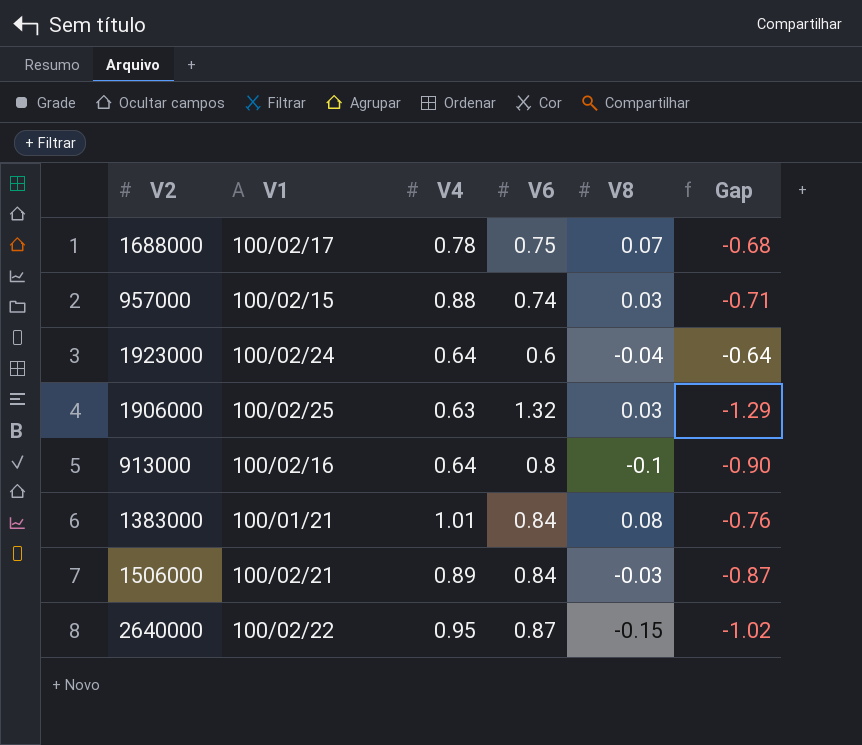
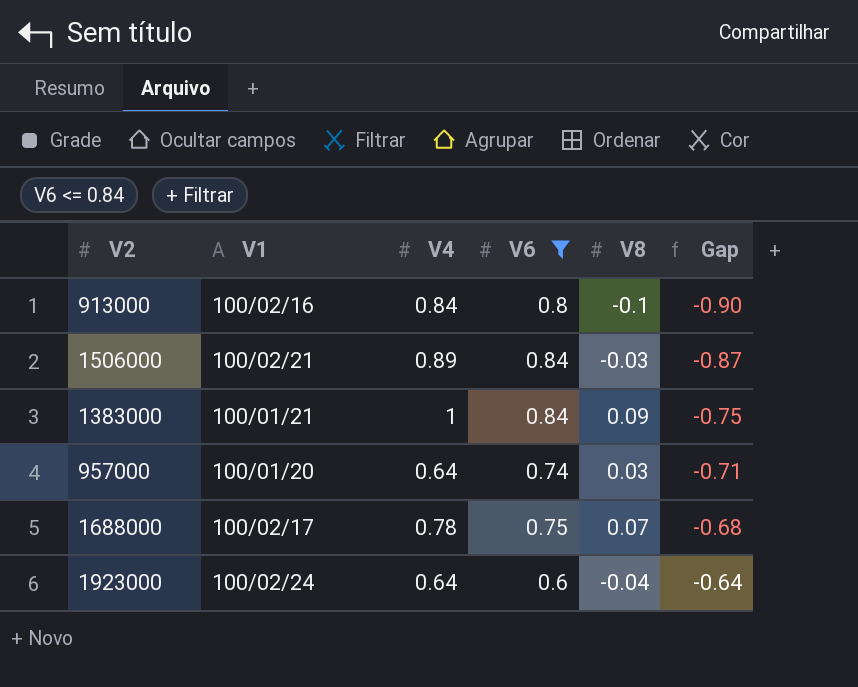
filter: none -> V6 <= 0.84
row order: none -> Gap ascending
913000 | V4: 0.64 -> 0.84
1383000 | V4: 1.01 -> 1
1383000 | V8: 0.08 -> 0.09
1383000 | Gap: -0.76 -> -0.75
957000 | V1: 100/02/15 -> 100/01/20
957000 | V4: 0.88 -> 0.64

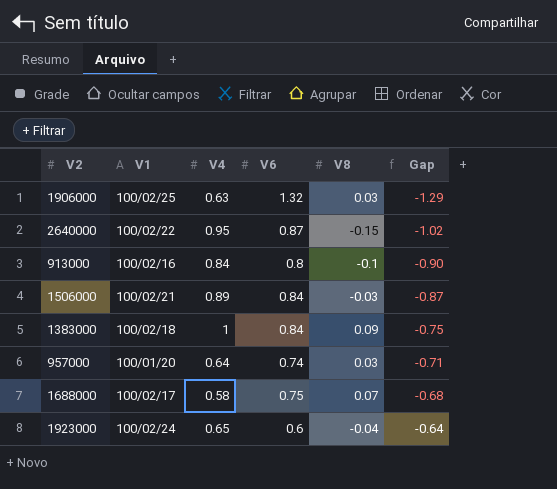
filter: V6 <= 0.84 -> none
1383000 | V1: 100/01/21 -> 100/02/18
1688000 | V4: 0.78 -> 0.58
1923000 | V4: 0.64 -> 0.65

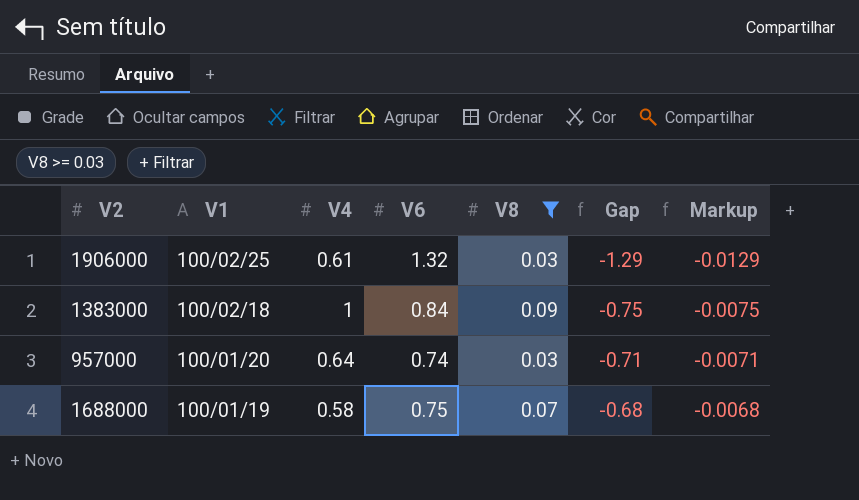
filter: none -> V8 >= 0.03
column Markup | formula: none -> [Gap] * 0.01
1906000 | V4: 0.63 -> 0.61
1688000 | V1: 100/02/17 -> 100/01/19

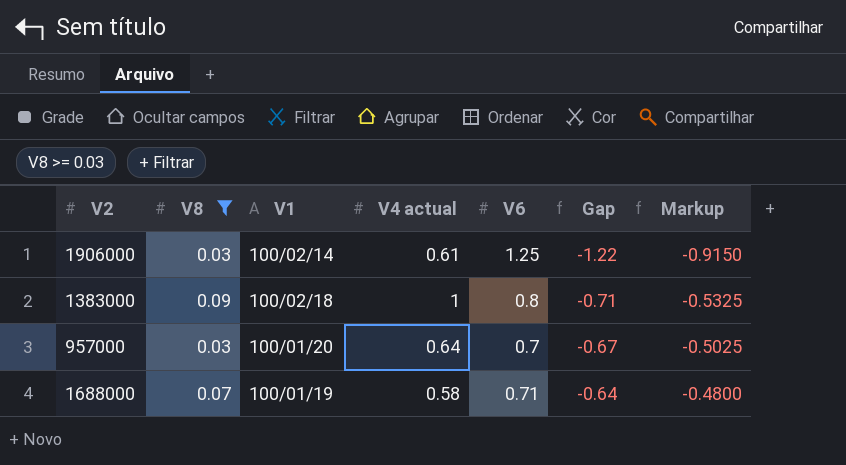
column V8 | position: 5 -> 2
column name: V4 -> V4 actual
column Markup | formula: [Gap] * 0.01 -> [Gap] * 0.75
1906000 | V1: 100/02/25 -> 100/02/14
1906000 | V6: 1.32 -> 1.25
1906000 | Gap: -1.29 -> -1.22
1383000 | V6: 0.84 -> 0.8
1383000 | Gap: -0.75 -> -0.71
957000 | V6: 0.74 -> 0.7
957000 | Gap: -0.71 -> -0.67
1688000 | V6: 0.75 -> 0.71
1688000 | Gap: -0.68 -> -0.64

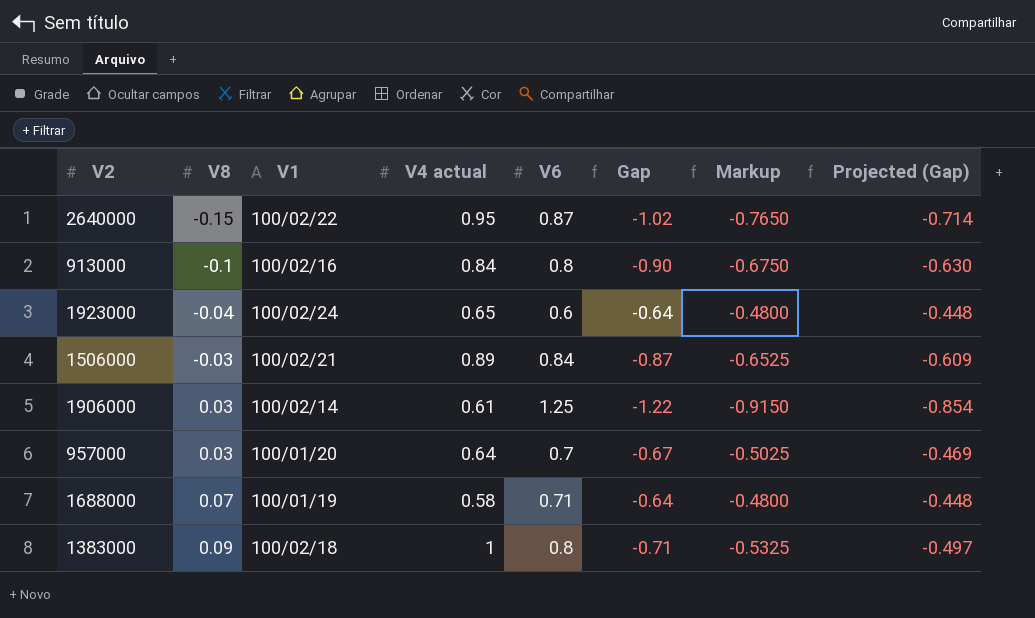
filter: V8 >= 0.03 -> none
row order: Gap ascending -> V8 ascending
column Projected (Gap) | formula: none -> [Gap] * 0.7

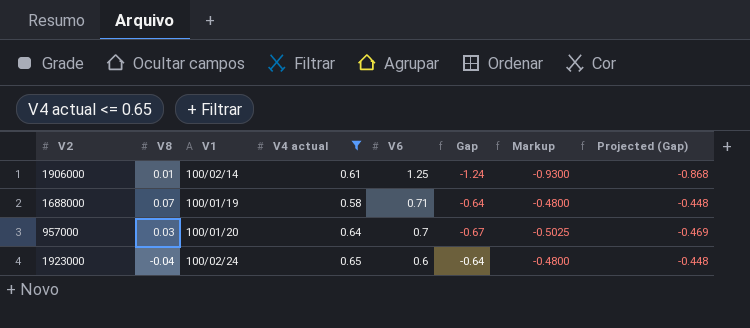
filter: none -> V4 actual <= 0.65
row order: V8 ascending -> V6 descending
1906000 | V8: 0.03 -> 0.01
1906000 | Gap: -1.22 -> -1.24
1906000 | Markup: -0.9150 -> -0.9300
1906000 | Projected (Gap): -0.854 -> -0.868

